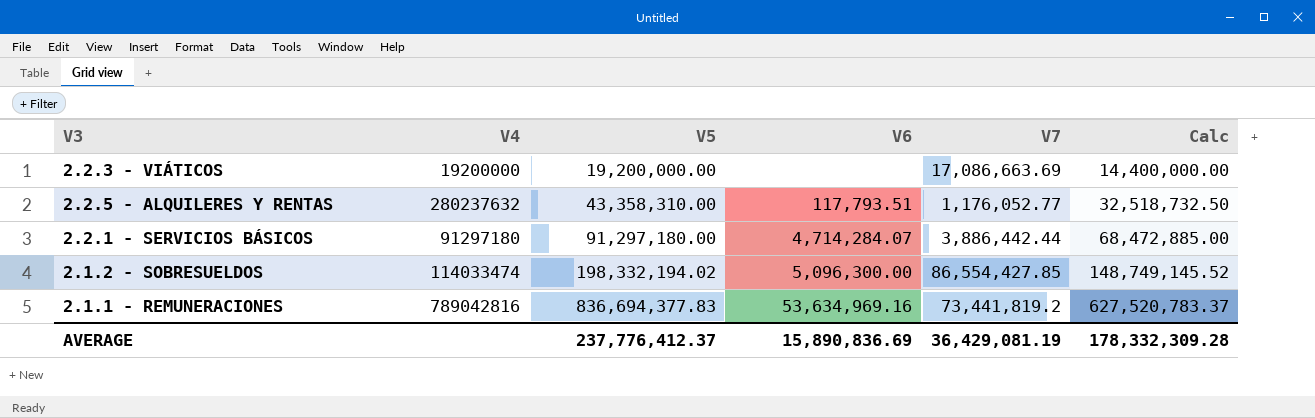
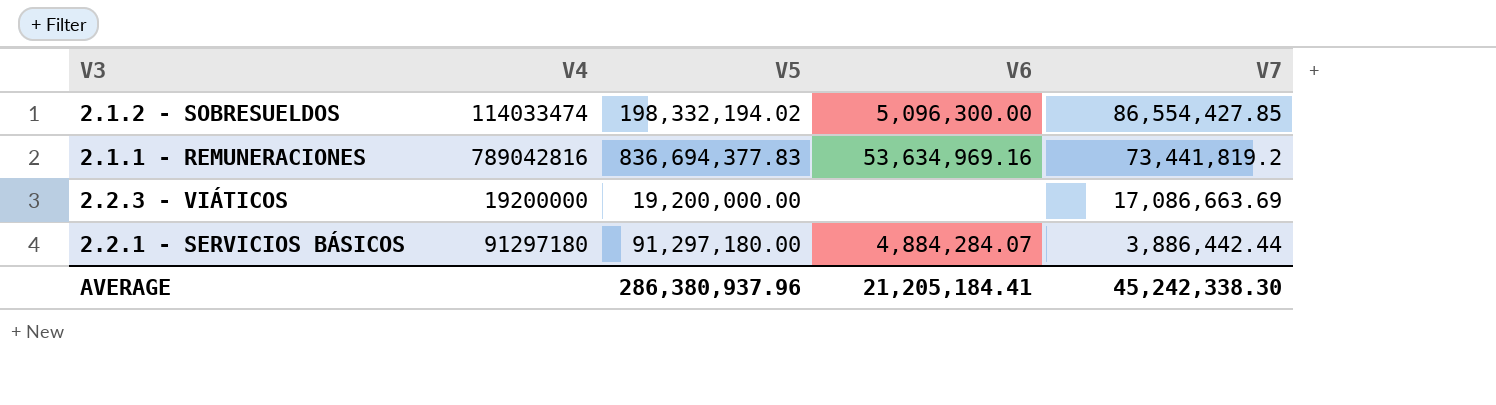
row order: V5 ascending -> V7 descending
column Calc | formula: [V5] * 0.75 -> none
row 2.2.5 - ALQUILERES Y RENTAS: 280237632 | 43,358,310.00 | 117,793.51 | 1,176,052.77 | 32,518,732.50 -> none
2.2.1 - SERVICIOS BÁSICOS | V6: 4,714,284.07 -> 4,884,284.07
AVERAGE | V5: 237,776,412.37 -> 286,380,937.96
AVERAGE | V6: 15,890,836.69 -> 21,205,184.41
AVERAGE | V7: 36,429,081.19 -> 45,242,338.30

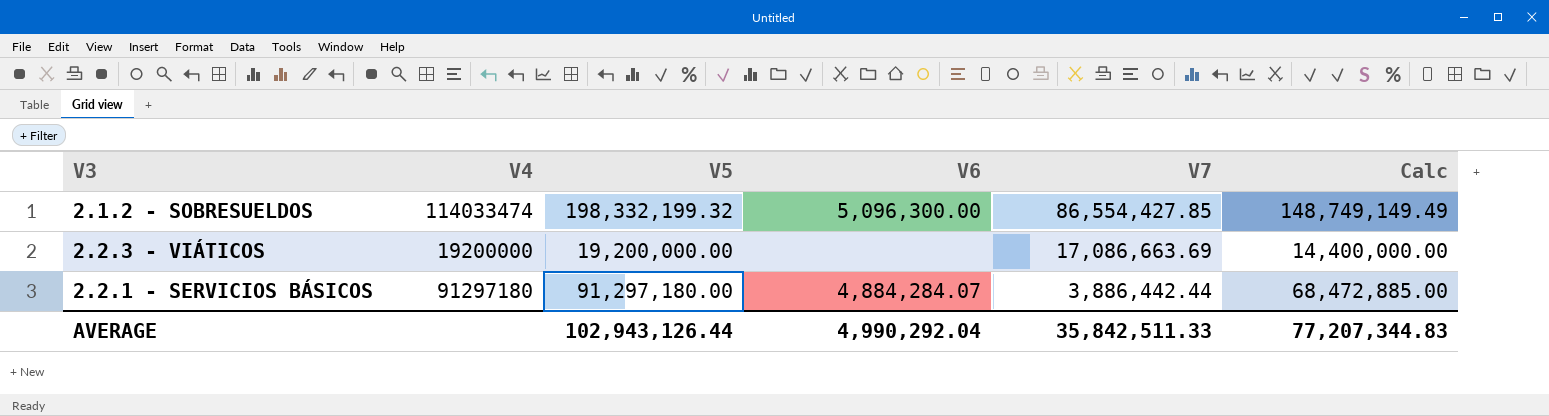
column Calc | formula: none -> [V5] * 0.75
row 2.1.1 - REMUNERACIONES: 789042816 | 836,694,377.83 | 53,634,969.16 | 73,441,819.2 -> none
2.1.2 - SOBRESUELDOS | V5: 198,332,194.02 -> 198,332,199.32
AVERAGE | V5: 286,380,937.96 -> 102,943,126.44
AVERAGE | V6: 21,205,184.41 -> 4,990,292.04
AVERAGE | V7: 45,242,338.30 -> 35,842,511.33

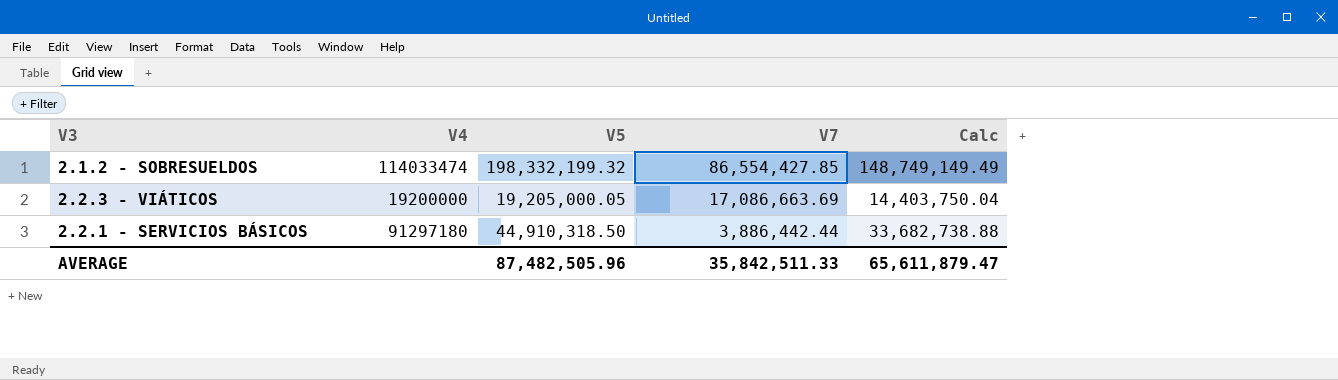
column V6 | position: 4 -> none
2.2.3 - VIÁTICOS | V5: 19,200,000.00 -> 19,205,000.05
2.2.3 - VIÁTICOS | Calc: 14,400,000.00 -> 14,403,750.04
2.2.1 - SERVICIOS BÁSICOS | V5: 91,297,180.00 -> 44,910,318.50
2.2.1 - SERVICIOS BÁSICOS | Calc: 68,472,885.00 -> 33,682,738.88
AVERAGE | V5: 102,943,126.44 -> 87,482,505.96
AVERAGE | Calc: 77,207,344.83 -> 65,611,879.47

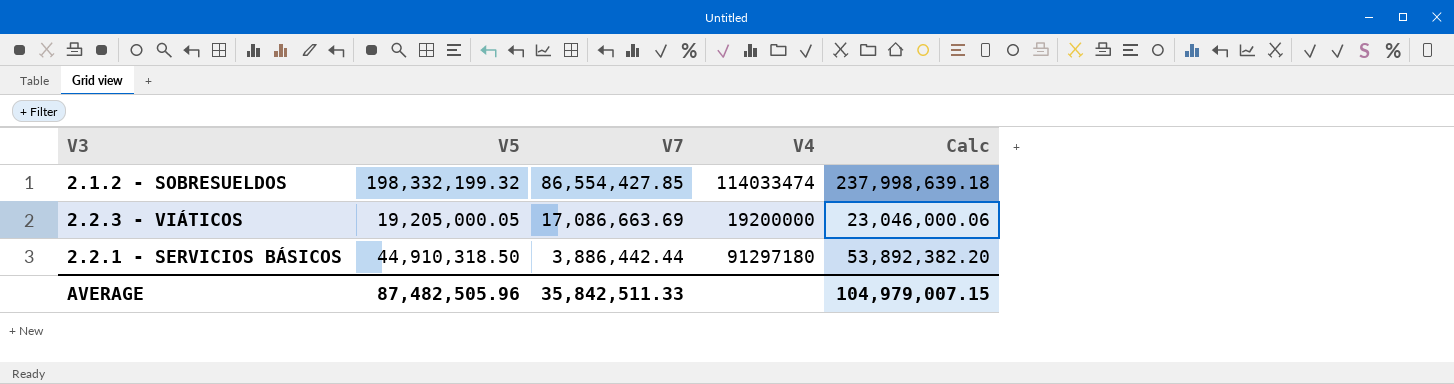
column V4 | position: 2 -> 4
column Calc | formula: [V5] * 0.75 -> [V5] * 1.2
AVERAGE | Calc: 65,611,879.47 -> 104,979,007.15

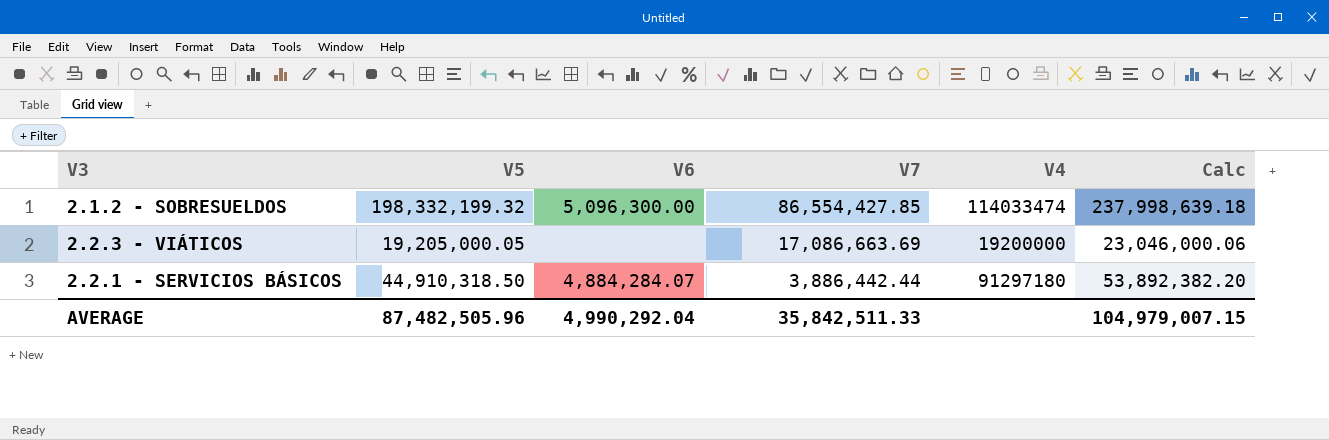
column V6 | position: none -> 3

